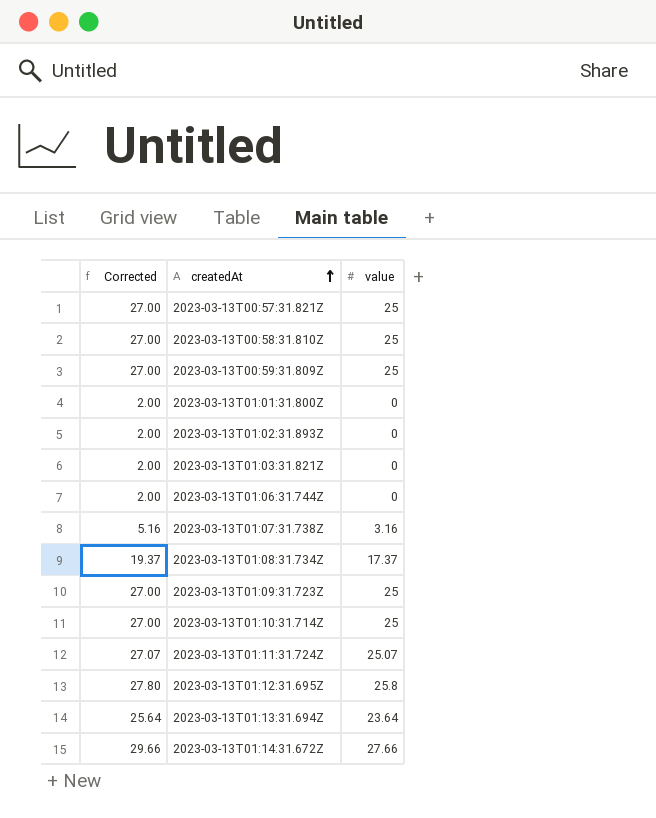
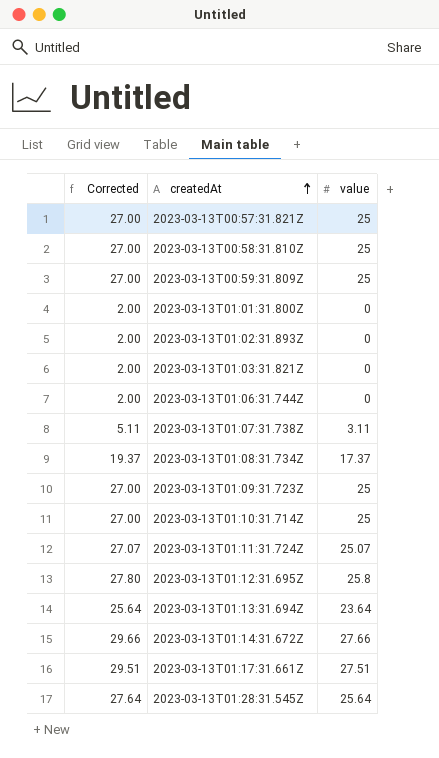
2023-03-13T01:07:31.738Z | Corrected: 5.16 -> 5.11
2023-03-13T01:07:31.738Z | value: 3.16 -> 3.11
row 2023-03-13T01:17:31.661Z: none -> 29.51 | 27.51
row 2023-03-13T01:28:31.545Z: none -> 27.64 | 25.64

